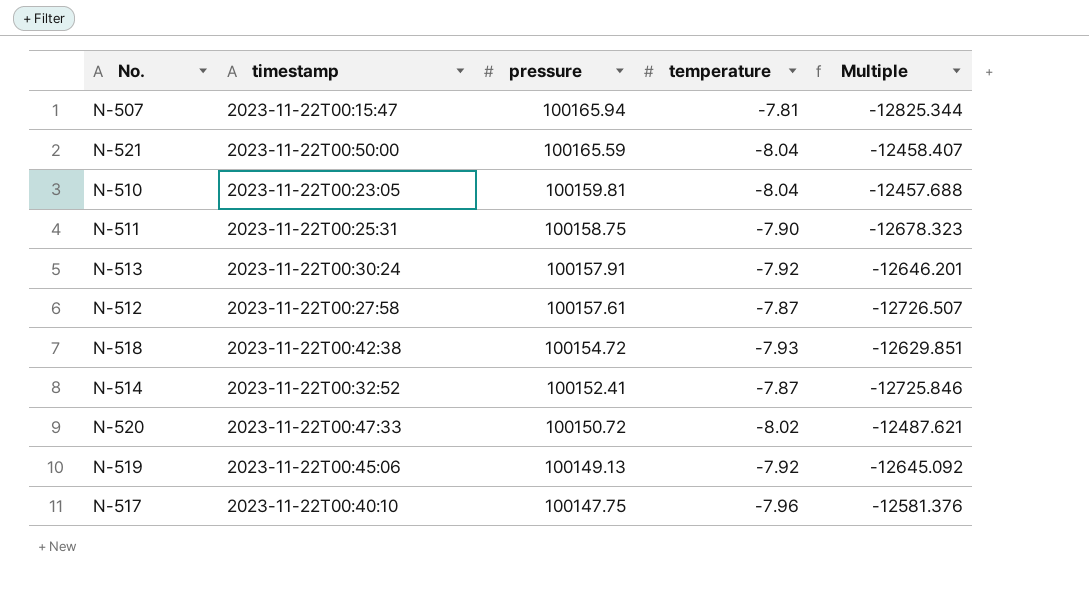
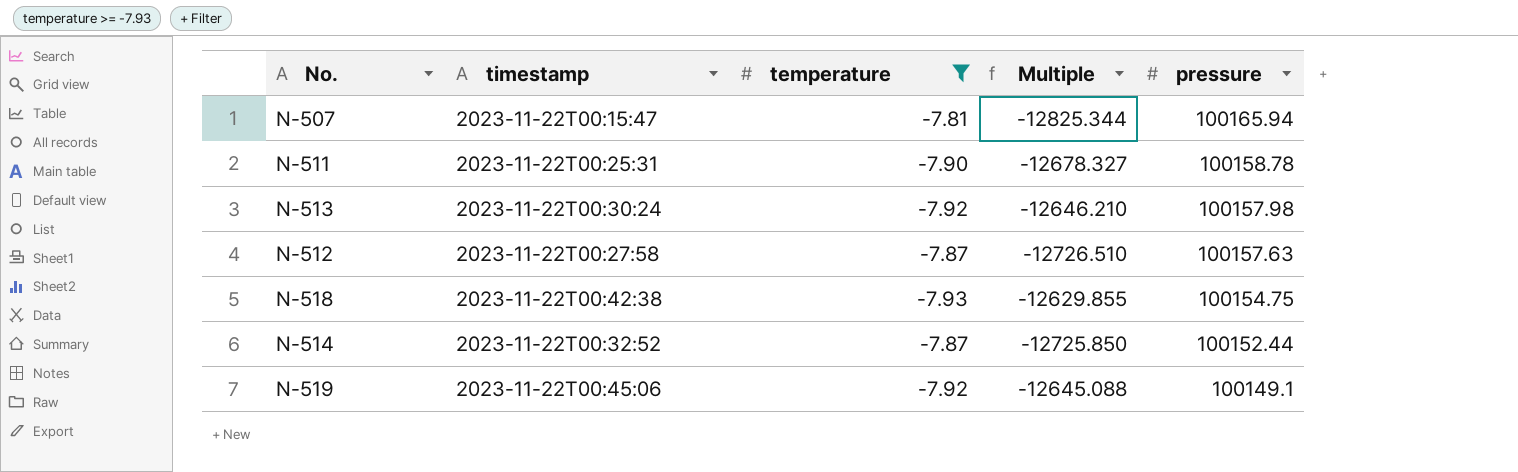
filter: none -> temperature >= -7.93
column pressure | position: 3 -> 5
N-511 | Multiple: -12678.323 -> -12678.327
N-511 | pressure: 100158.75 -> 100158.78
N-513 | Multiple: -12646.201 -> -12646.210
N-513 | pressure: 100157.91 -> 100157.98
N-512 | Multiple: -12726.507 -> -12726.510
N-512 | pressure: 100157.61 -> 100157.63
N-518 | Multiple: -12629.851 -> -12629.855
N-518 | pressure: 100154.72 -> 100154.75
N-514 | Multiple: -12725.846 -> -12725.850
N-514 | pressure: 100152.41 -> 100152.44
N-519 | Multiple: -12645.092 -> -12645.088
N-519 | pressure: 100149.13 -> 100149.1

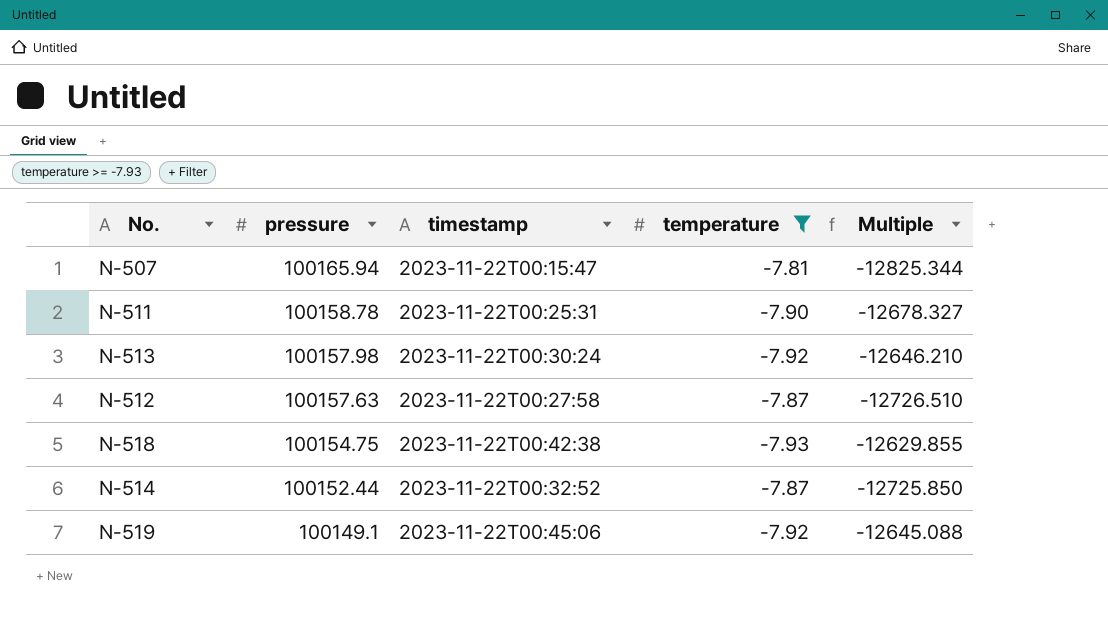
column pressure | position: 5 -> 2

